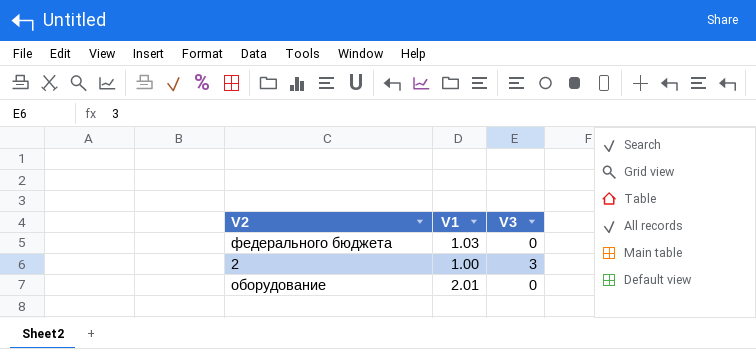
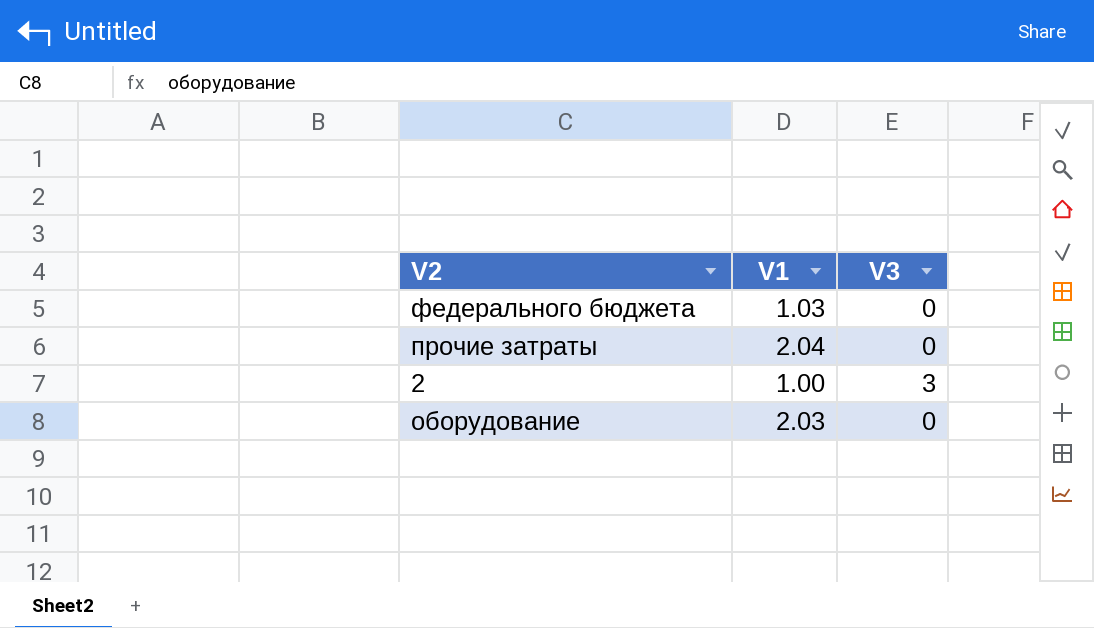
row прочие затраты: none -> 2.04 | 0
оборудование | V1: 2.01 -> 2.03

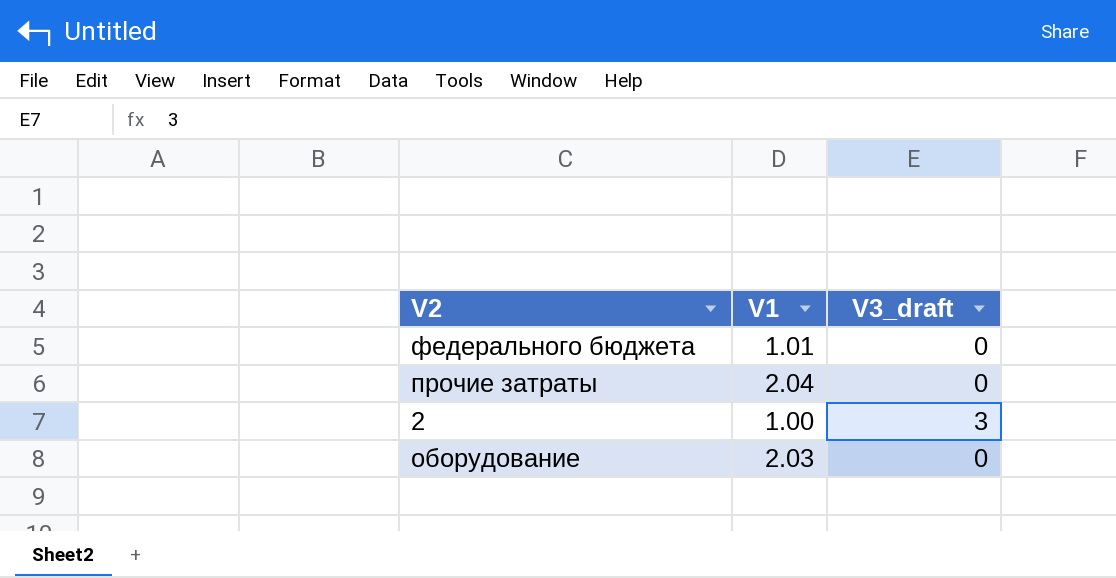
column name: V3 -> V3_draft
федерального бюджета | V1: 1.03 -> 1.01

